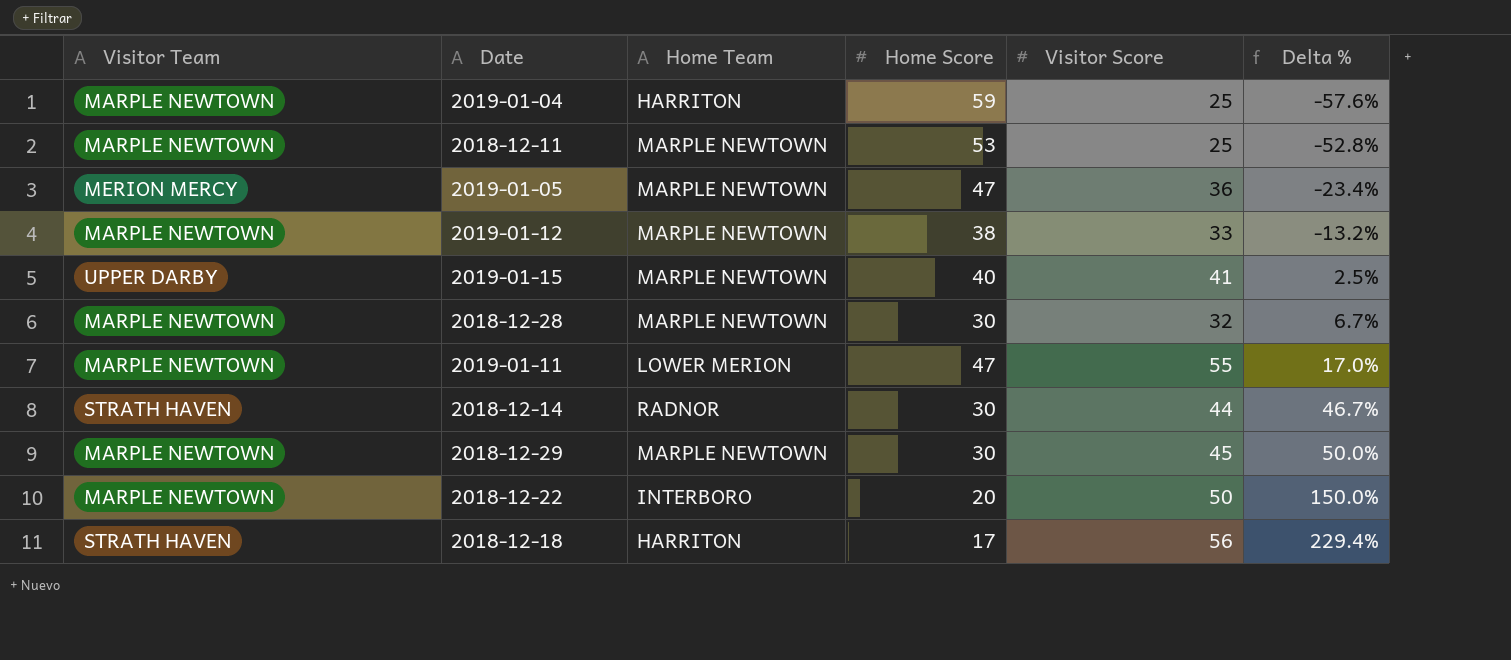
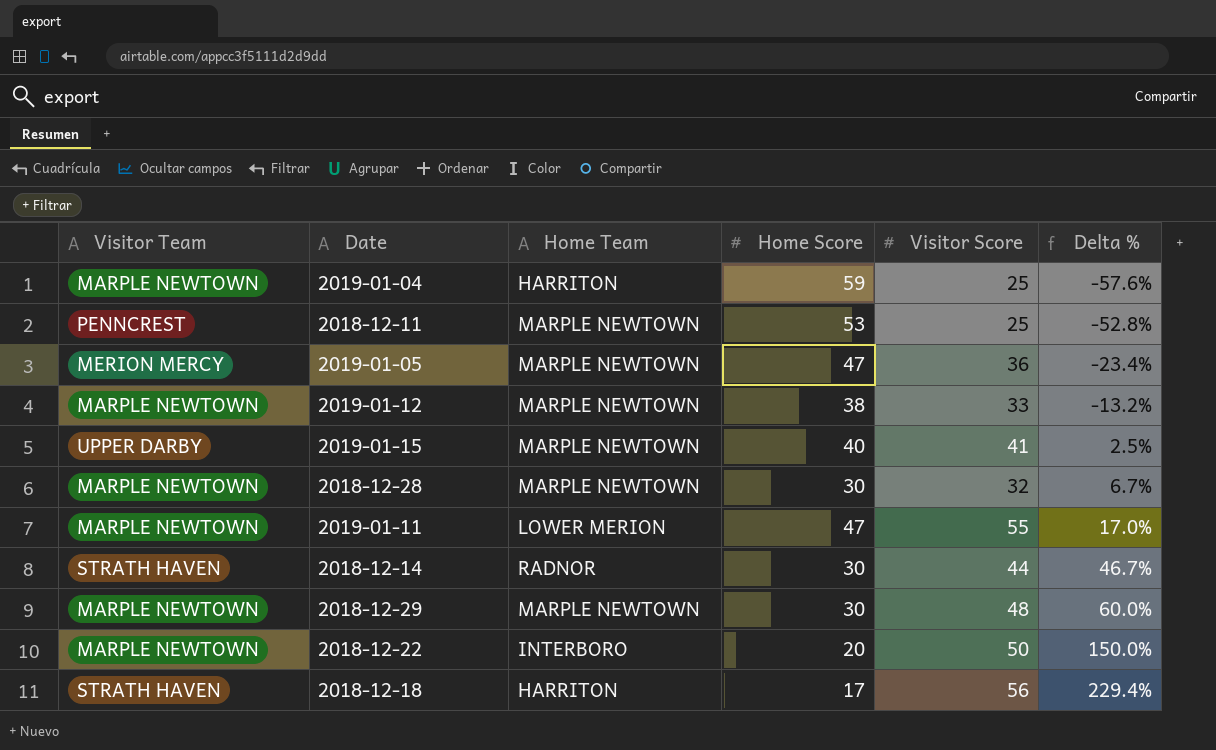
2018-12-11 | Visitor Team: MARPLE NEWTOWN -> PENNCREST
2018-12-29 | Visitor Score: 45 -> 48
2018-12-29 | Delta %: 50.0% -> 60.0%

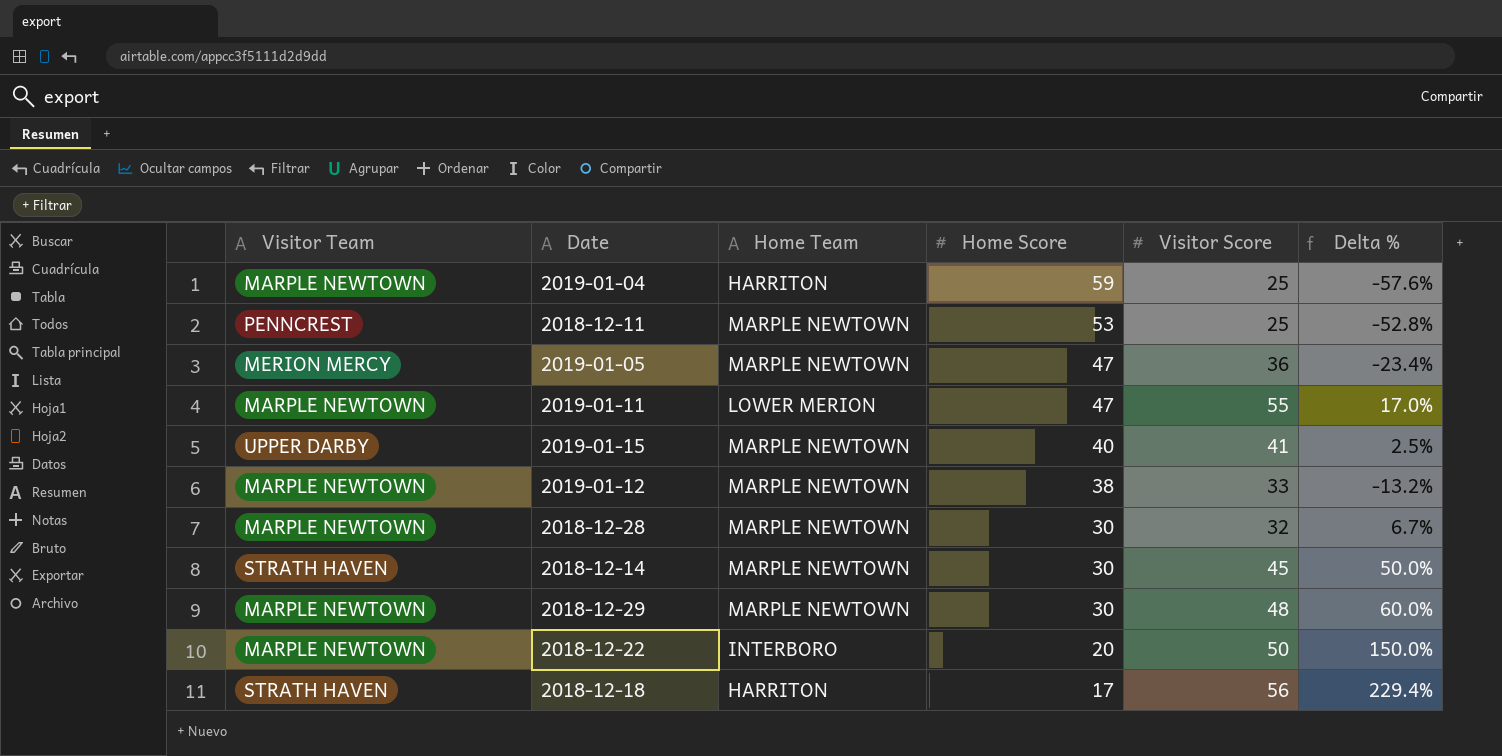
row order: Delta % ascending -> Home Score descending
2018-12-14 | Home Team: RADNOR -> MARPLE NEWTOWN
2018-12-14 | Visitor Score: 44 -> 45
2018-12-14 | Delta %: 46.7% -> 50.0%

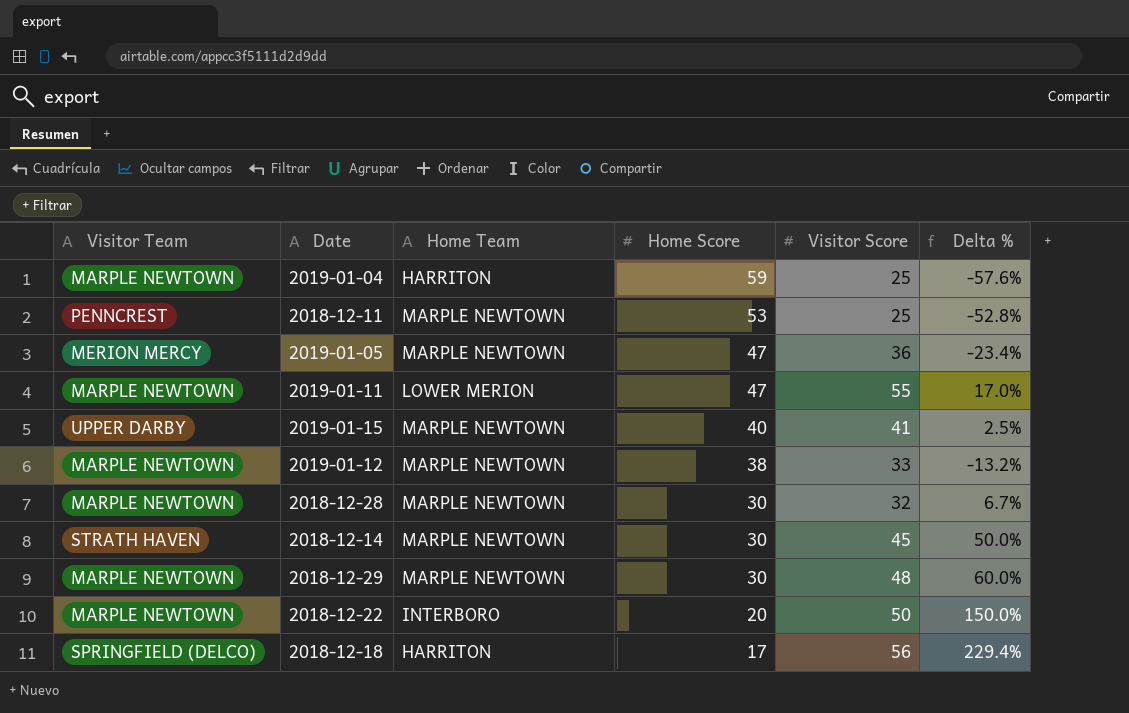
2018-12-18 | Visitor Team: STRATH HAVEN -> SPRINGFIELD (DELCO)

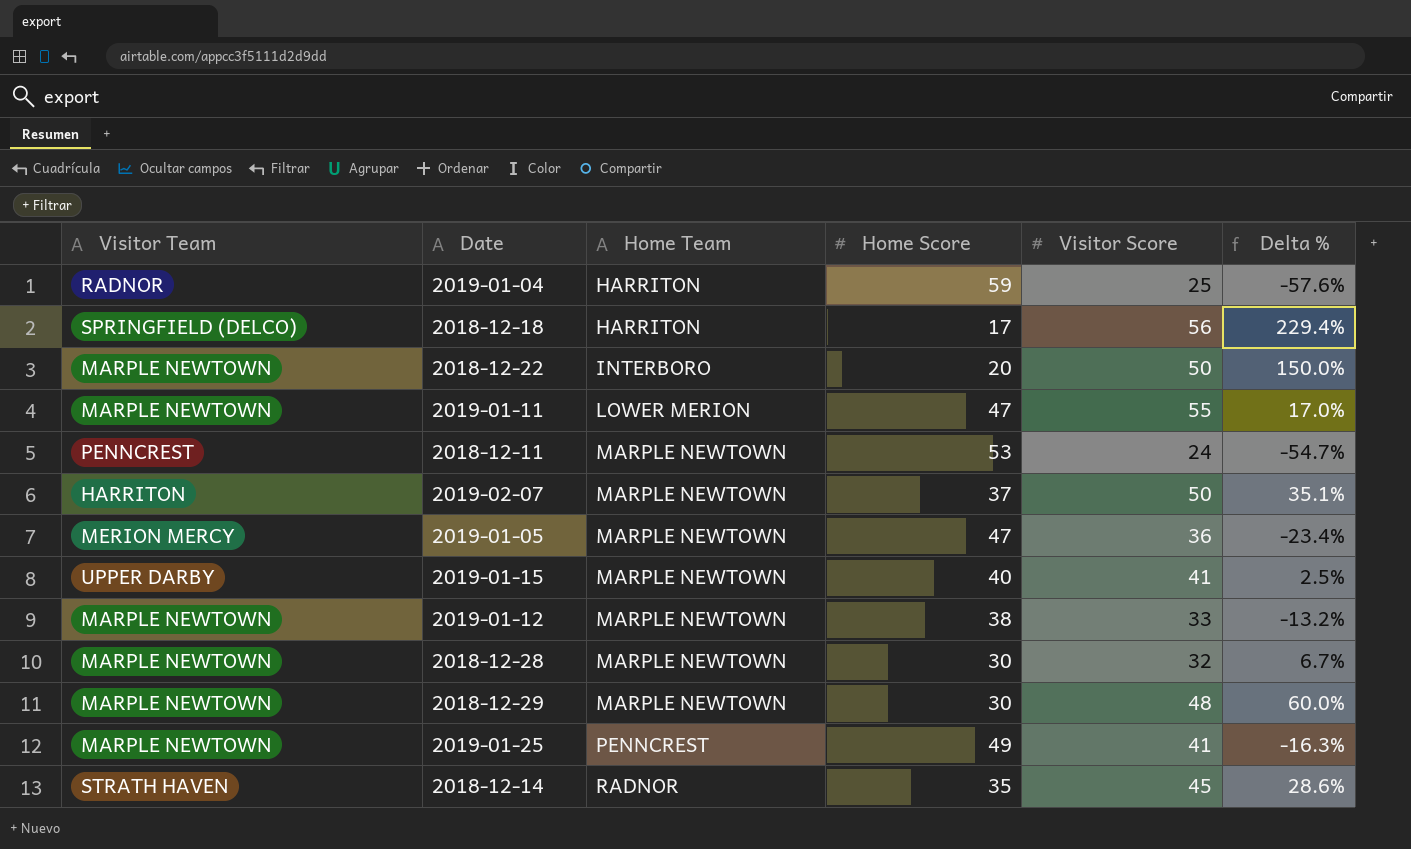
row order: Home Score descending -> Home Team ascending
2019-01-04 | Visitor Team: MARPLE NEWTOWN -> RADNOR
2018-12-11 | Visitor Score: 25 -> 24
2018-12-11 | Delta %: -52.8% -> -54.7%
row 2019-02-07: none -> HARRITON | MARPLE NEWTOWN | 37 | 50 | 35.1%
row 2019-01-25: none -> MARPLE NEWTOWN | PENNCREST | 49 | 41 | -16.3%
2018-12-14 | Home Team: MARPLE NEWTOWN -> RADNOR
2018-12-14 | Home Score: 30 -> 35
2018-12-14 | Delta %: 50.0% -> 28.6%

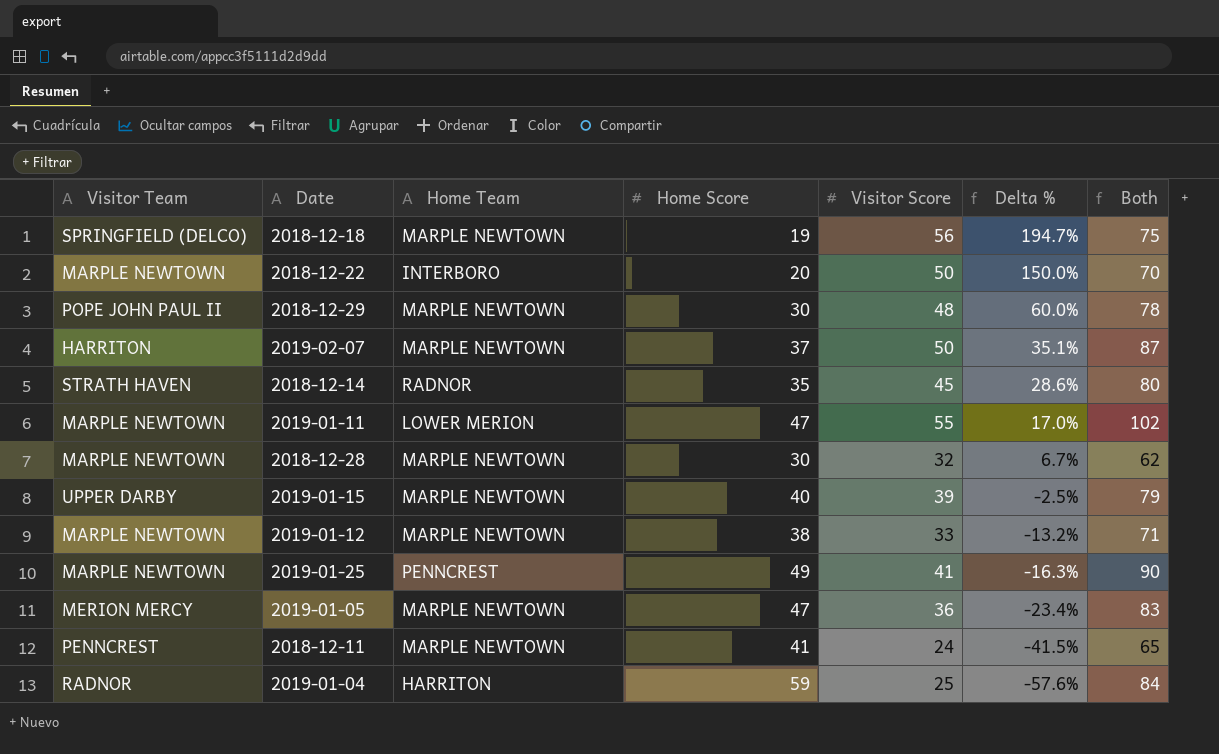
row order: Home Team ascending -> Delta % descending
column Both | formula: none -> [Home Score] + [Visitor Score]
2018-12-18 | Home Team: HARRITON -> MARPLE NEWTOWN
2018-12-18 | Home Score: 17 -> 19
2018-12-18 | Delta %: 229.4% -> 194.7%
2018-12-29 | Visitor Team: MARPLE NEWTOWN -> POPE JOHN PAUL II
2019-01-15 | Visitor Score: 41 -> 39
2019-01-15 | Delta %: 2.5% -> -2.5%
2018-12-11 | Home Score: 53 -> 41
2018-12-11 | Delta %: -54.7% -> -41.5%

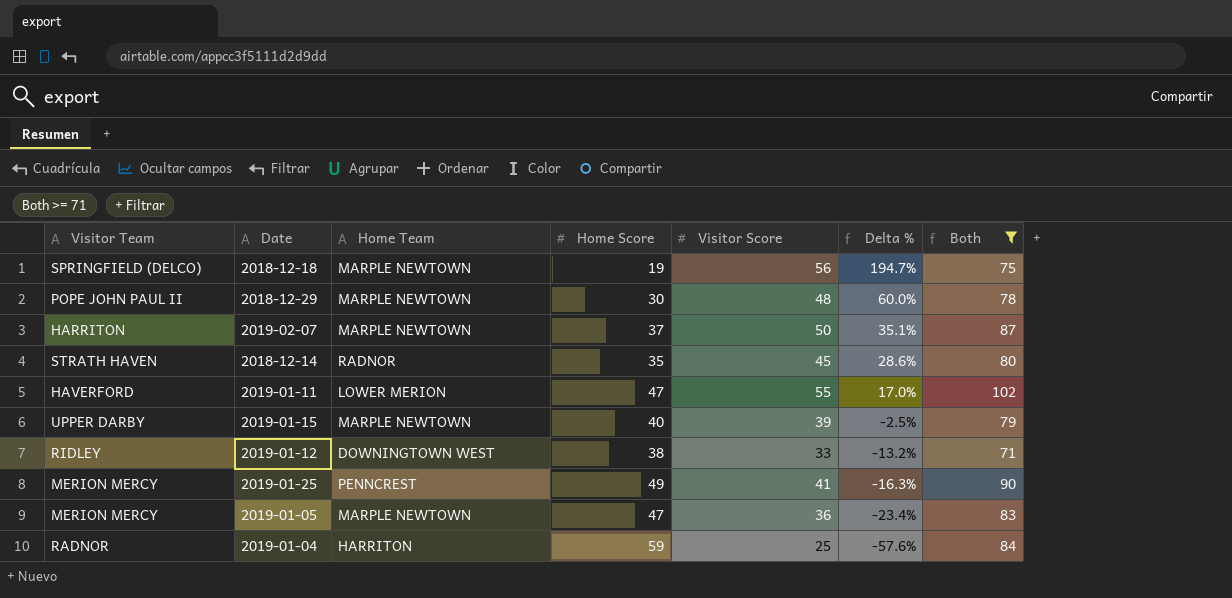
filter: none -> Both >= 71
2019-01-11 | Visitor Team: MARPLE NEWTOWN -> HAVERFORD
2019-01-12 | Visitor Team: MARPLE NEWTOWN -> RIDLEY
2019-01-12 | Home Team: MARPLE NEWTOWN -> DOWNINGTOWN WEST
2019-01-25 | Visitor Team: MARPLE NEWTOWN -> MERION MERCY

